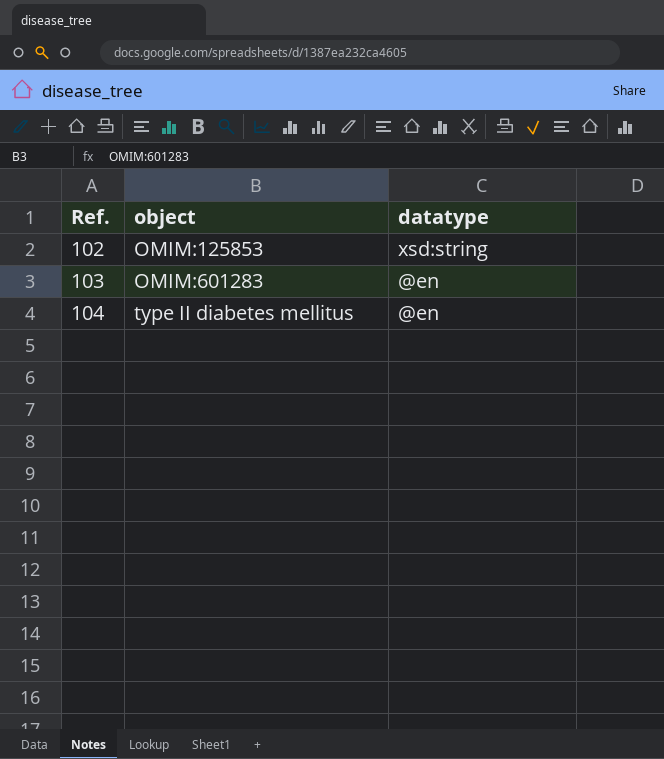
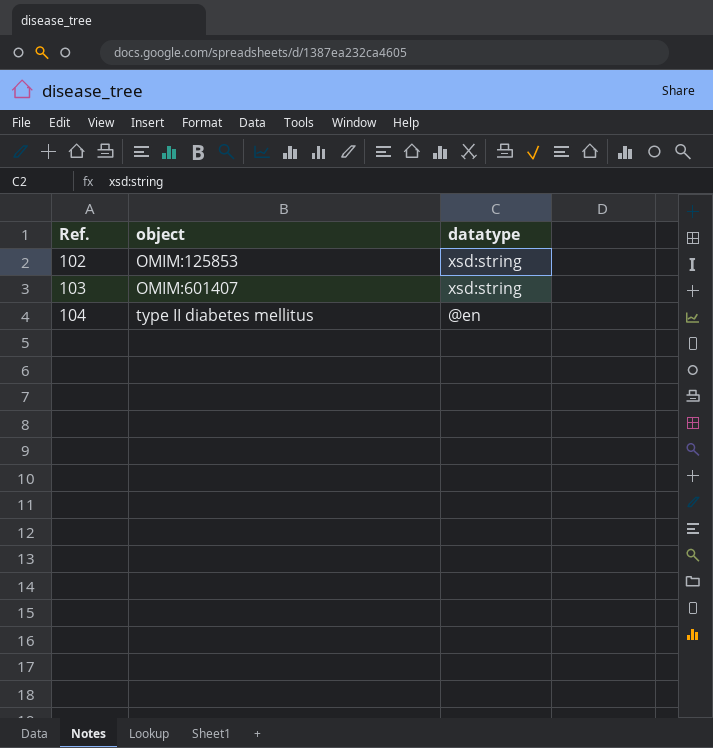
103 | object: OMIM:601283 -> OMIM:601407
103 | datatype: @en -> xsd:string

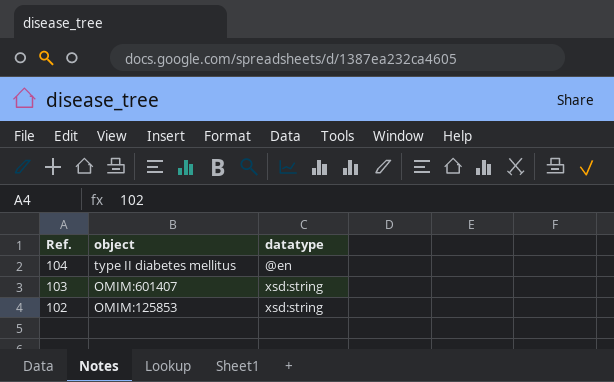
row order: Ref. ascending -> Ref. descending

